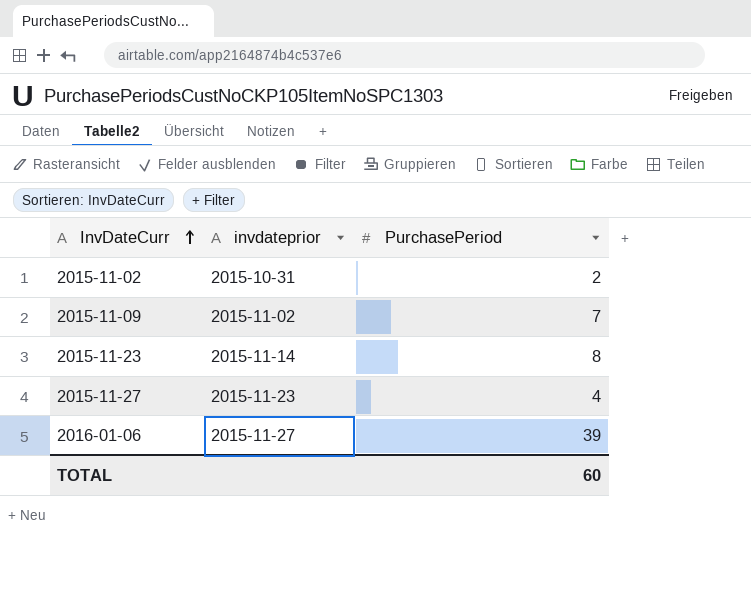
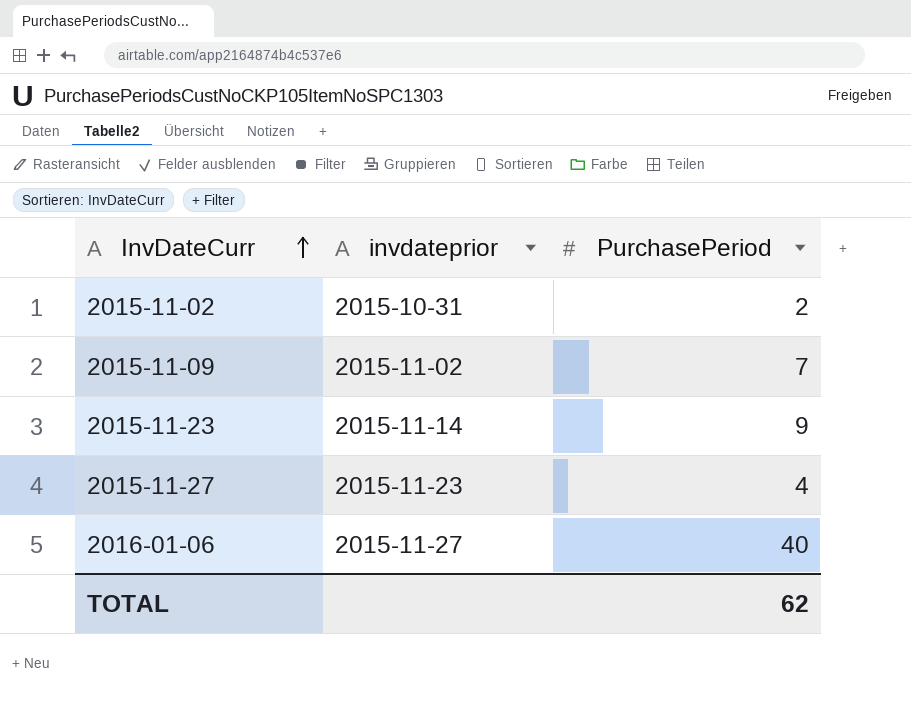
2015-11-23 | PurchasePeriod: 8 -> 9
2016-01-06 | PurchasePeriod: 39 -> 40
TOTAL | PurchasePeriod: 60 -> 62

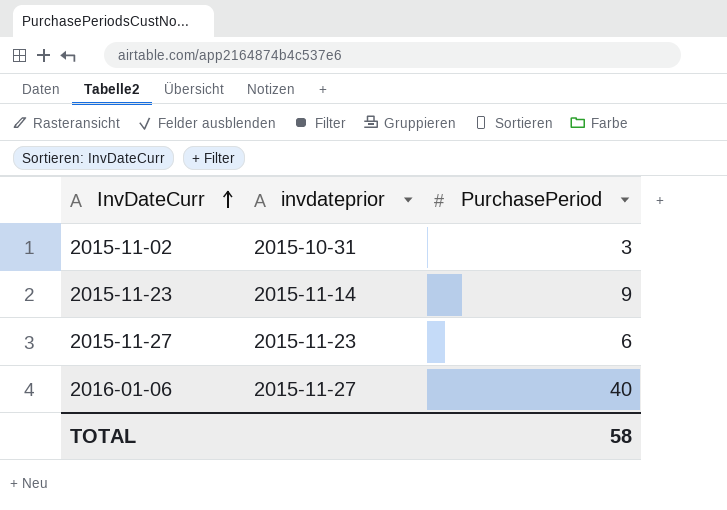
row 2015-11-09: 2015-11-02 | 7 -> none
2015-11-02 | PurchasePeriod: 2 -> 3
2015-11-27 | PurchasePeriod: 4 -> 6
TOTAL | PurchasePeriod: 62 -> 58

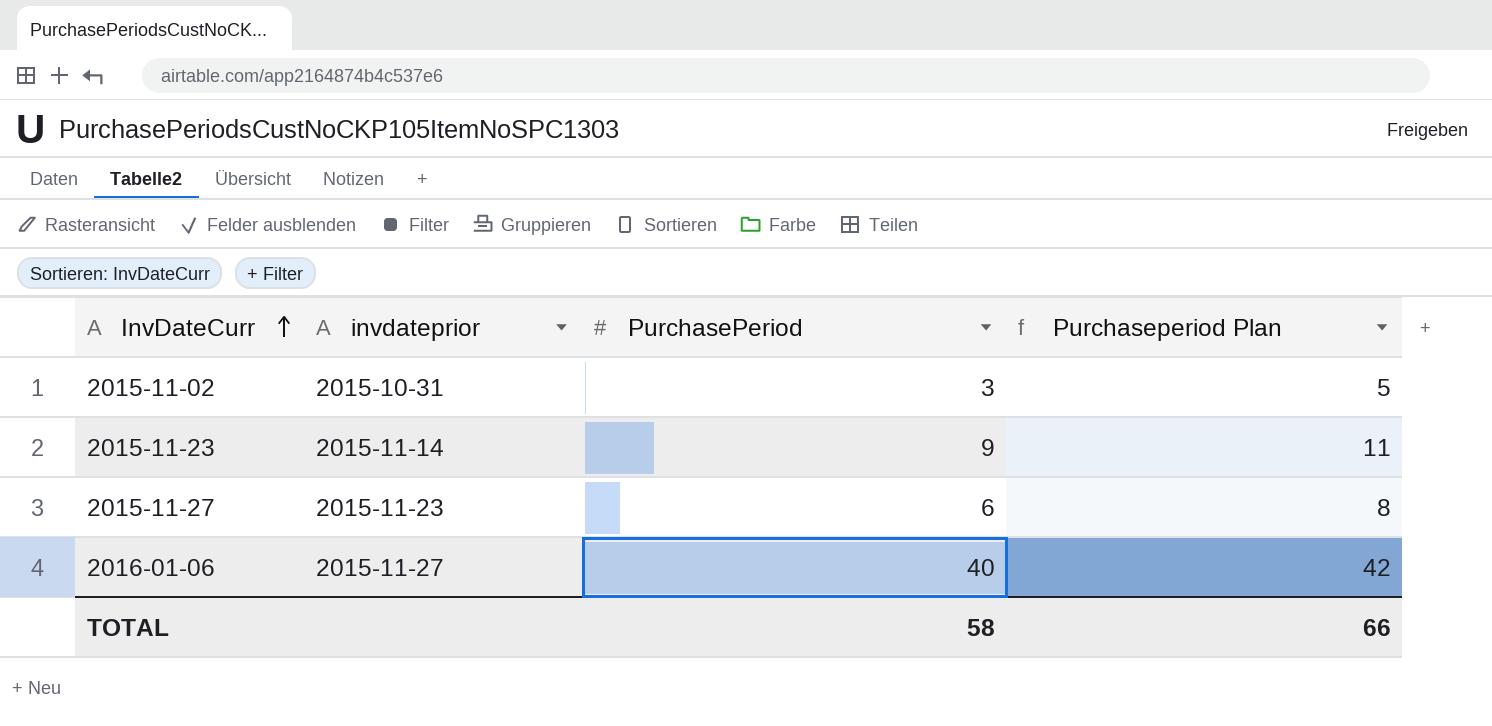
column Purchaseperiod Plan | formula: none -> [PurchasePeriod] + 2

